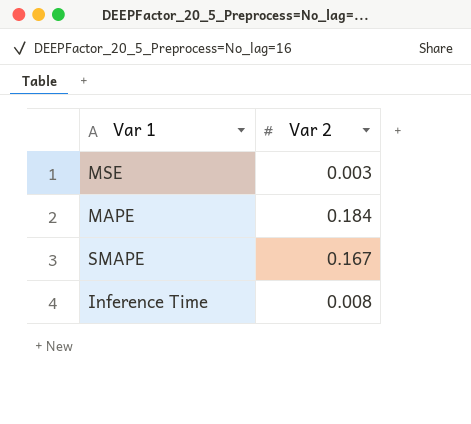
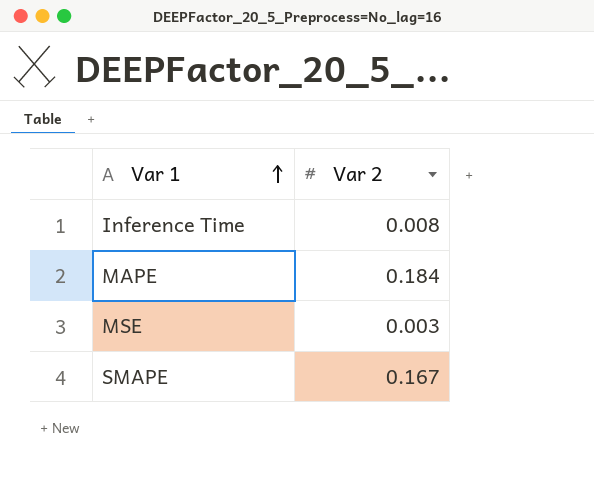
row order: none -> Var 1 ascending

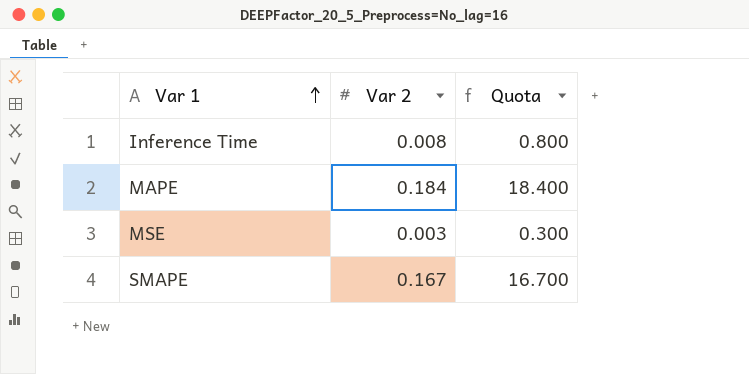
column Quota | formula: none -> [Var 2] * 100

